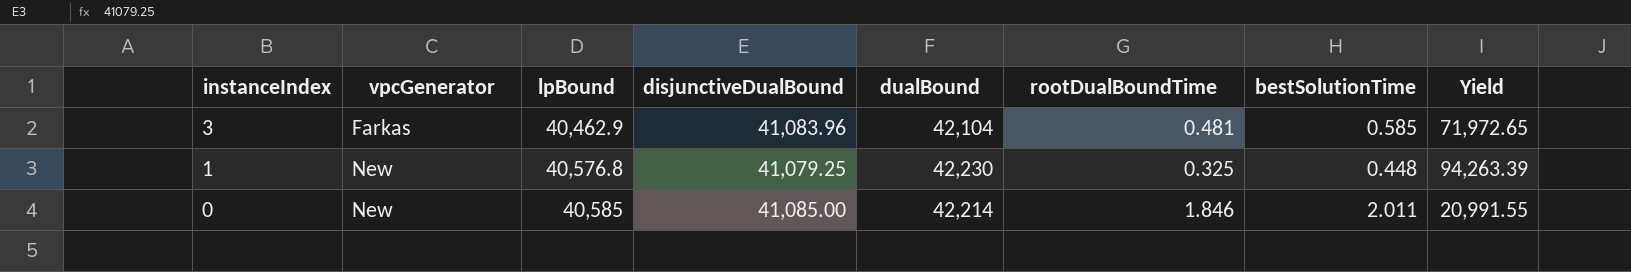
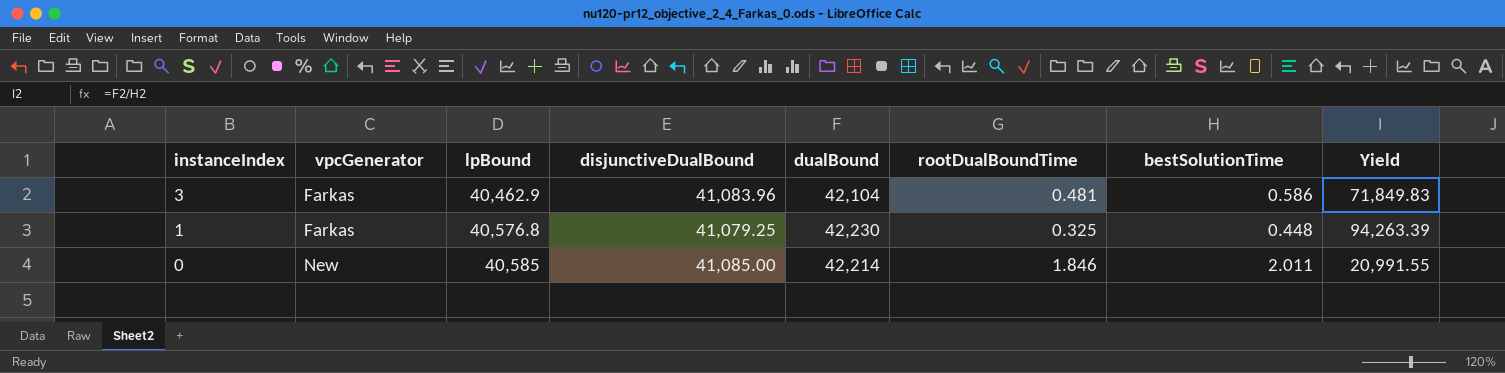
3 | bestSolutionTime: 0.585 -> 0.586
3 | Yield: 71,972.65 -> 71,849.83
1 | vpcGenerator: New -> Farkas

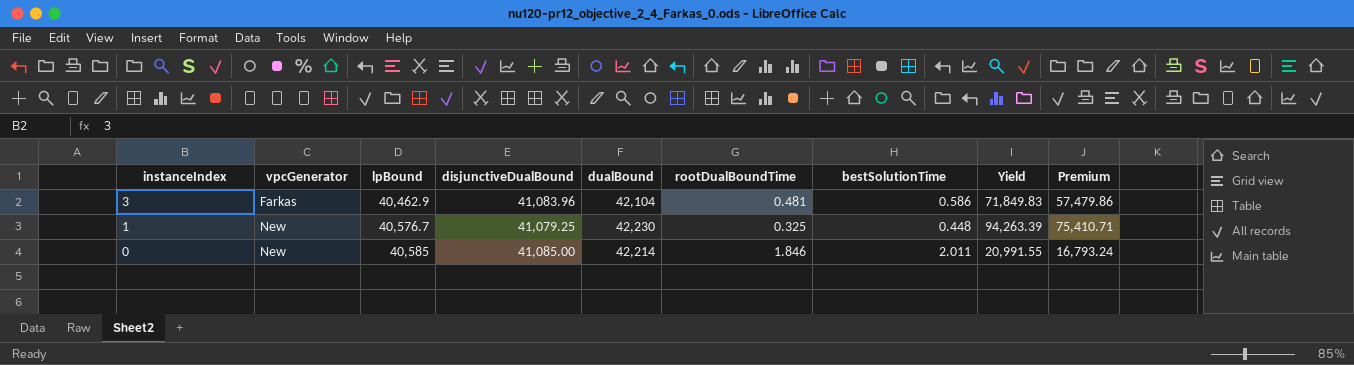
column Premium | formula: none -> [Yield] * 0.8
1 | vpcGenerator: Farkas -> New
1 | lpBound: 40,576.8 -> 40,576.7

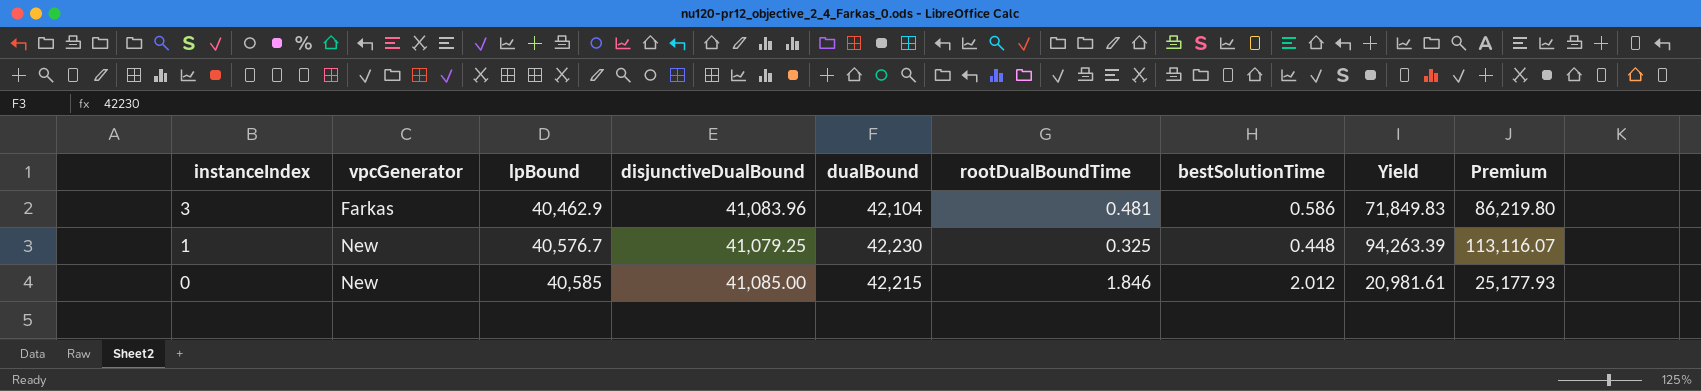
column Premium | formula: [Yield] * 0.8 -> [Yield] * 1.2
0 | dualBound: 42,214 -> 42,215
0 | bestSolutionTime: 2.011 -> 2.012
0 | Yield: 20,991.55 -> 20,981.61

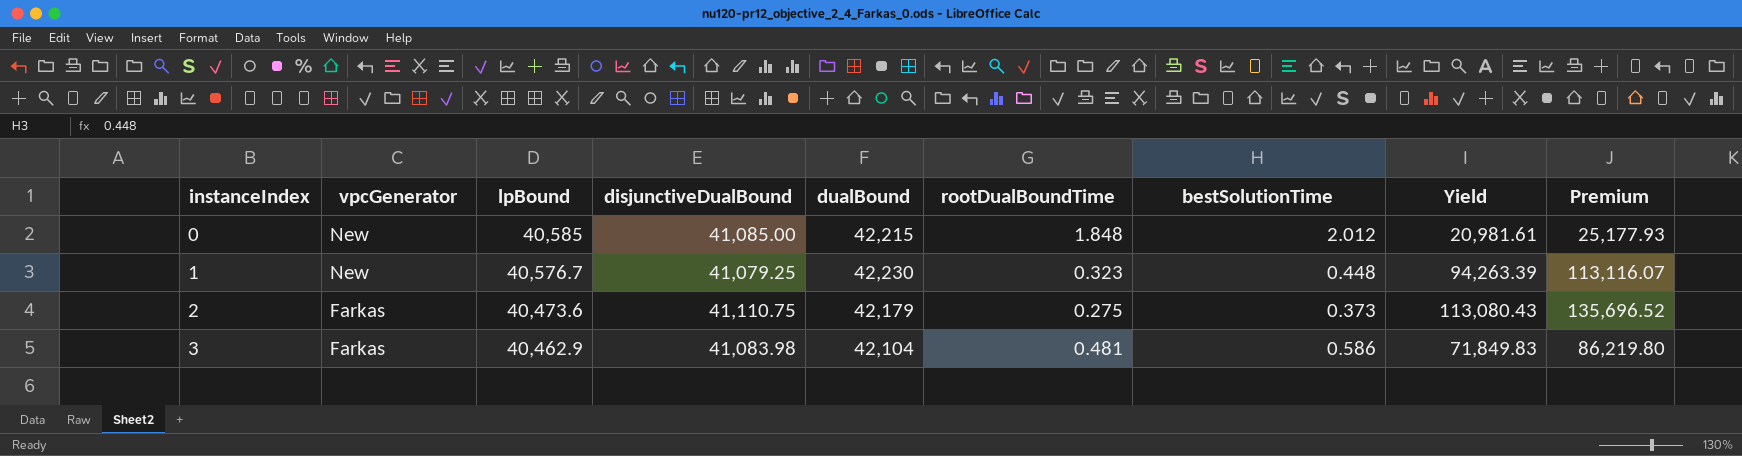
row order: instanceIndex descending -> instanceIndex ascending
0 | rootDualBoundTime: 1.846 -> 1.848
1 | rootDualBoundTime: 0.325 -> 0.323
row 2: none -> Farkas | 40,473.6 | 41,110.75 | 42,179 | 0.275 | 0.373 | 113,080.43 | 135,696.52
3 | disjunctiveDualBound: 41,083.96 -> 41,083.98

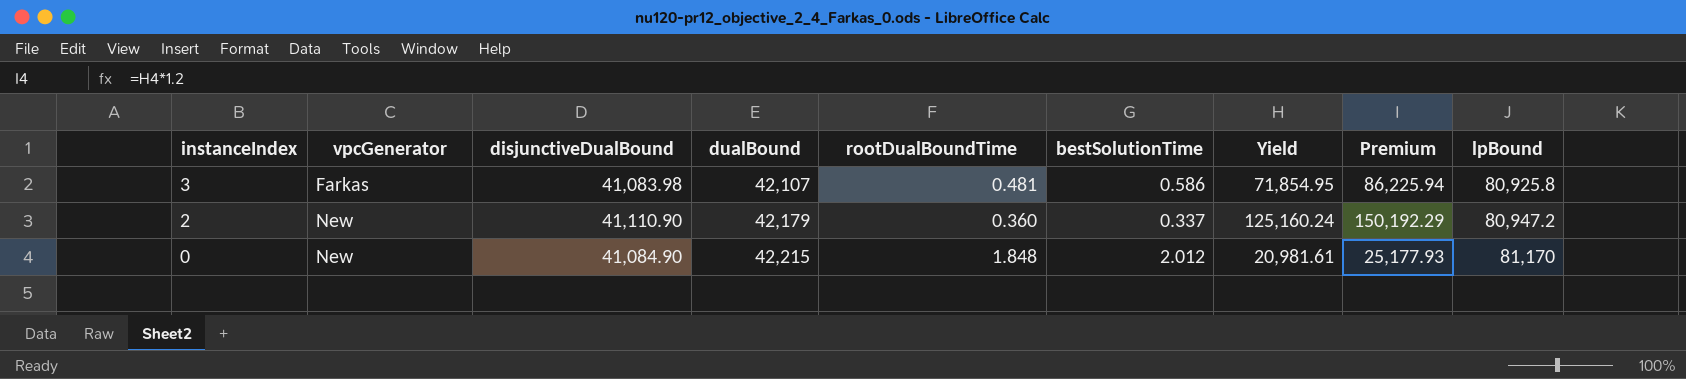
row order: instanceIndex ascending -> instanceIndex descending
column lpBound | position: 3 -> 9
row 1: New | 40,576.7 | 41,079.25 | 42,230 | 0.323 | 0.448 | 94,263.39 | 113,116.07 -> none
3 | dualBound: 42,104 -> 42,107
3 | Yield: 71,849.83 -> 71,854.95
3 | Premium: 86,219.80 -> 86,225.94
3 | lpBound: 40,462.9 -> 80,925.8
2 | vpcGenerator: Farkas -> New
2 | disjunctiveDualBound: 41,110.75 -> 41,110.90
2 | rootDualBoundTime: 0.275 -> 0.360
2 | bestSolutionTime: 0.373 -> 0.337
2 | Yield: 113,080.43 -> 125,160.24
2 | Premium: 135,696.52 -> 150,192.29
2 | lpBound: 40,473.6 -> 80,947.2
0 | disjunctiveDualBound: 41,085.00 -> 41,084.90
0 | lpBound: 40,585 -> 81,170

